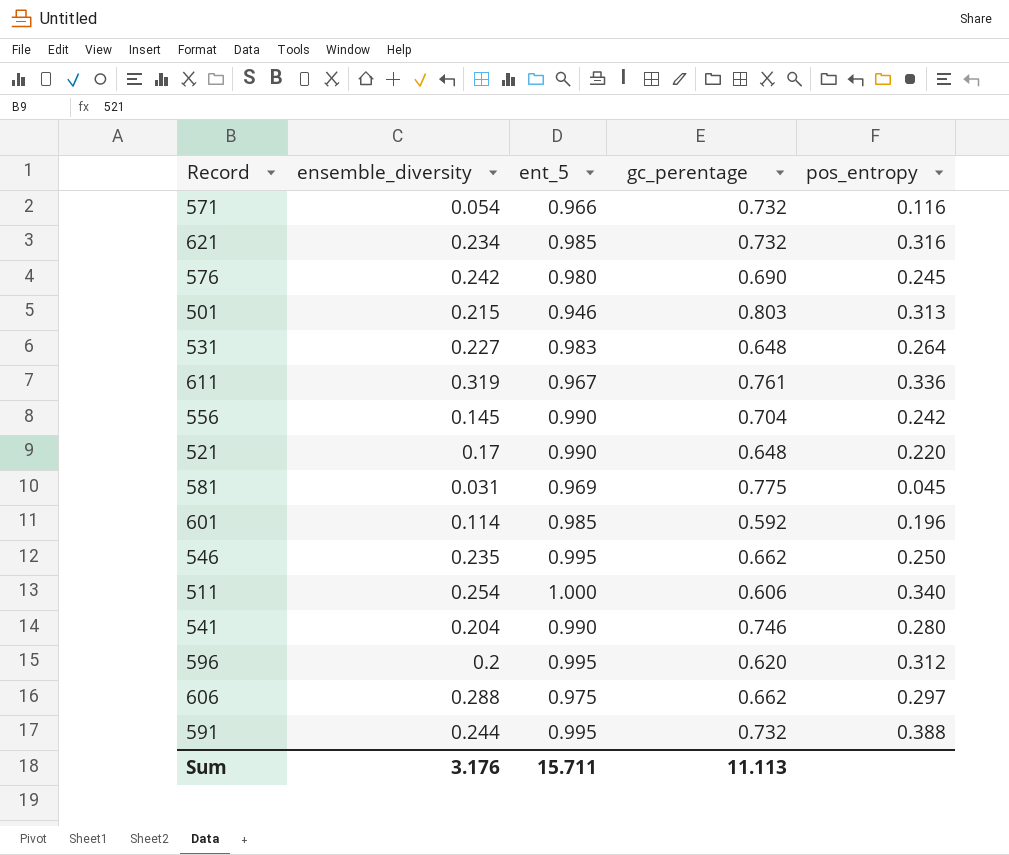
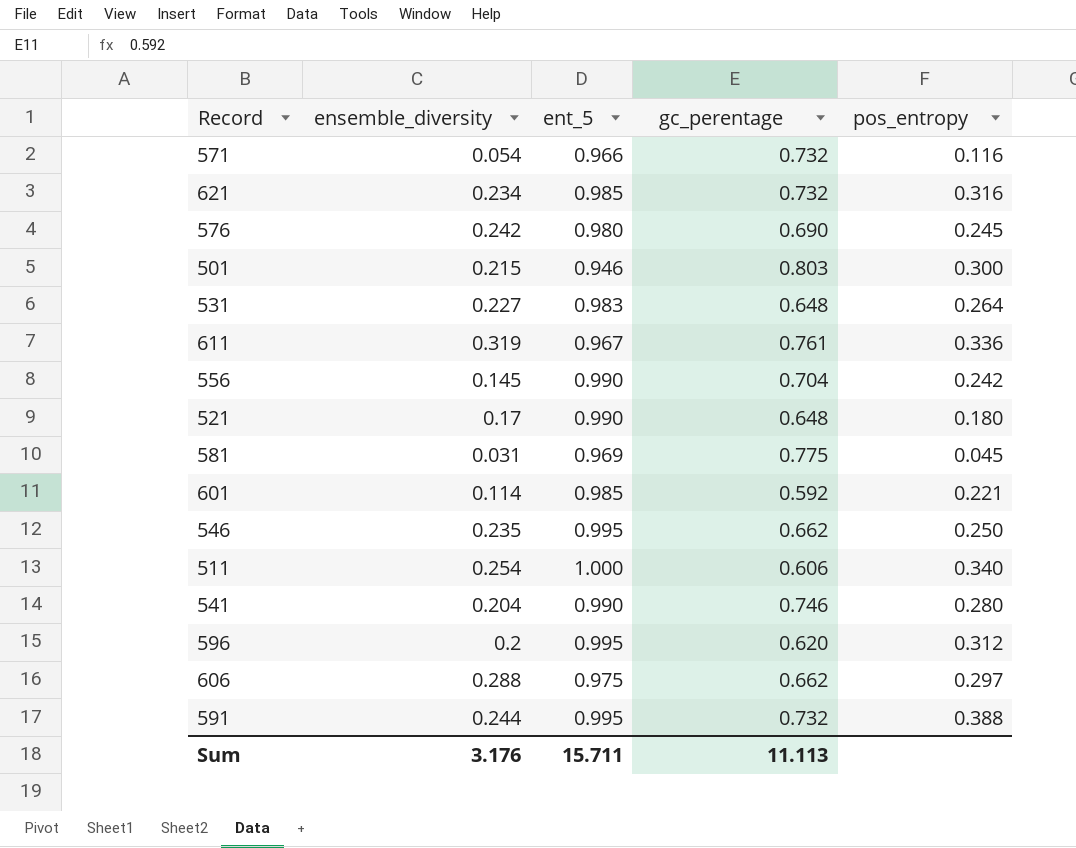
501 | pos_entropy: 0.313 -> 0.300
521 | pos_entropy: 0.220 -> 0.180
601 | pos_entropy: 0.196 -> 0.221

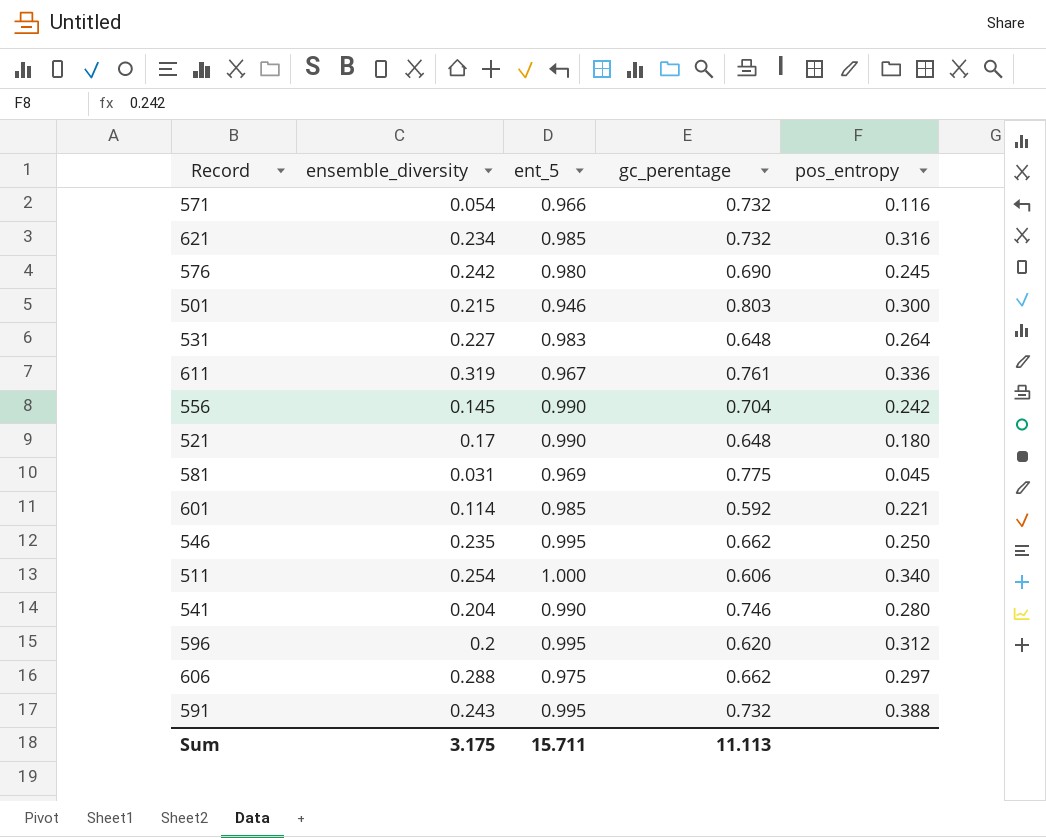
591 | ensemble_diversity: 0.244 -> 0.243
Sum | ensemble_diversity: 3.176 -> 3.175

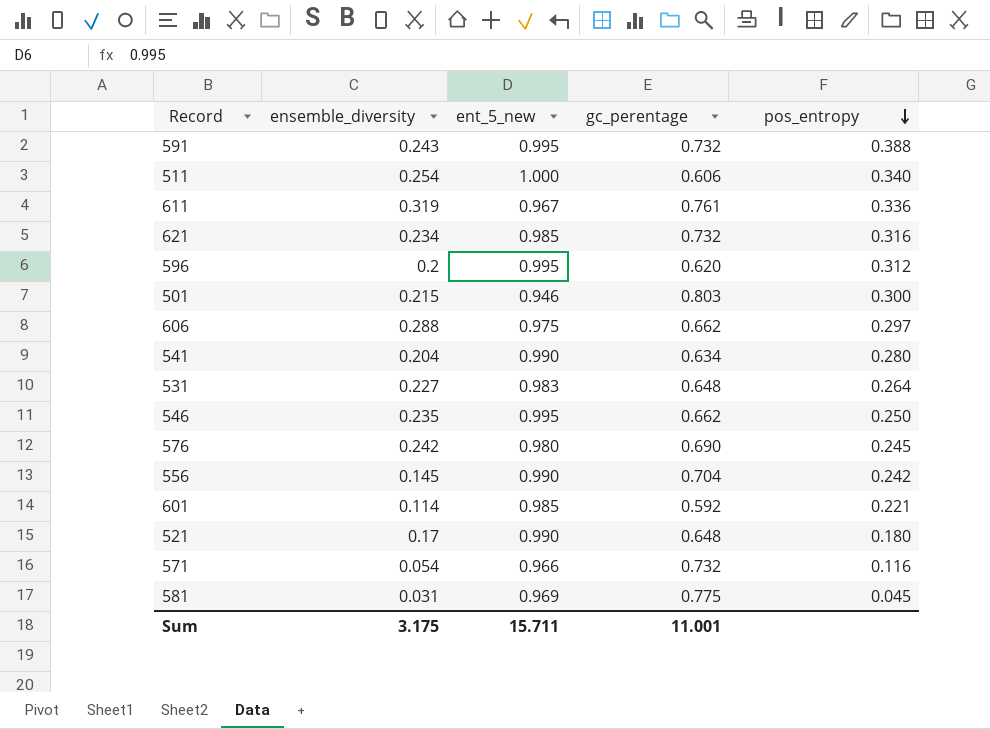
row order: none -> pos_entropy descending
column name: ent_5 -> ent_5_new
541 | gc_perentage: 0.746 -> 0.634
Sum | gc_perentage: 11.113 -> 11.001

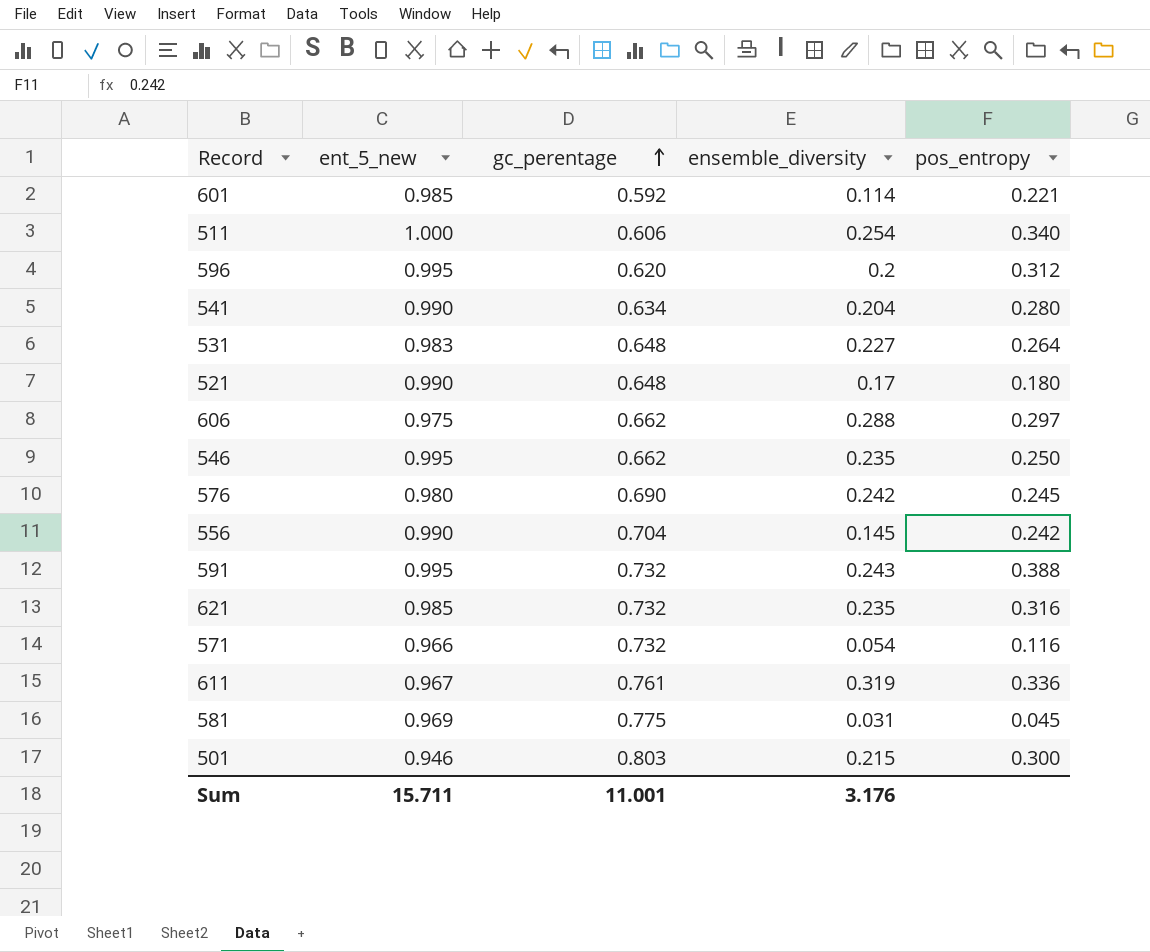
row order: pos_entropy descending -> gc_perentage ascending
column ensemble_diversity | position: 2 -> 4
621 | ensemble_diversity: 0.234 -> 0.235
Sum | ensemble_diversity: 3.175 -> 3.176

